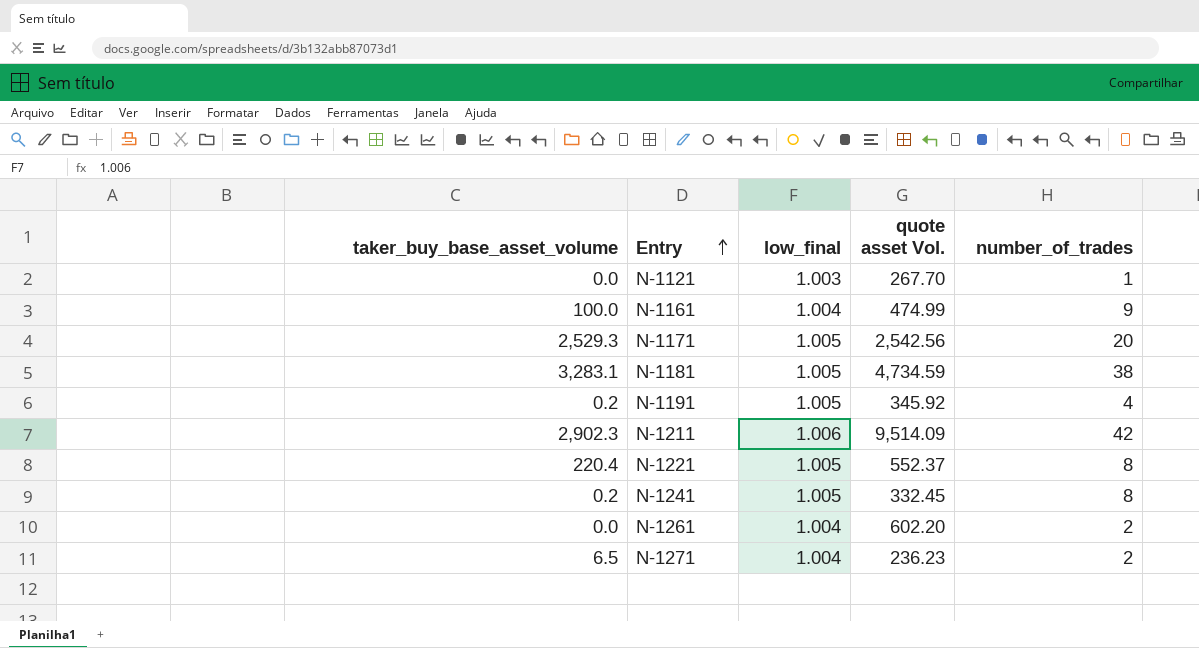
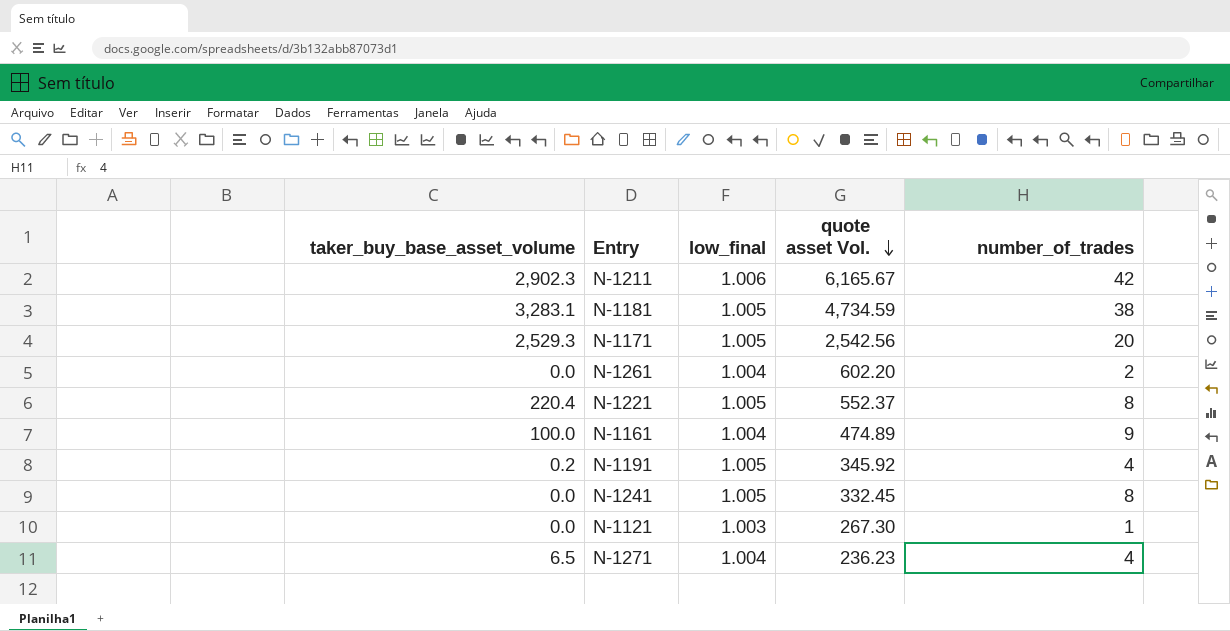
row order: Entry ascending -> quote asset Vol. descending
N-1211 | quote asset Vol.: 9,514.09 -> 6,165.67
N-1161 | quote asset Vol.: 474.99 -> 474.89
N-1241 | taker_buy_base_asset_volume: 0.2 -> 0.0
N-1121 | quote asset Vol.: 267.70 -> 267.30
N-1271 | number_of_trades: 2 -> 4

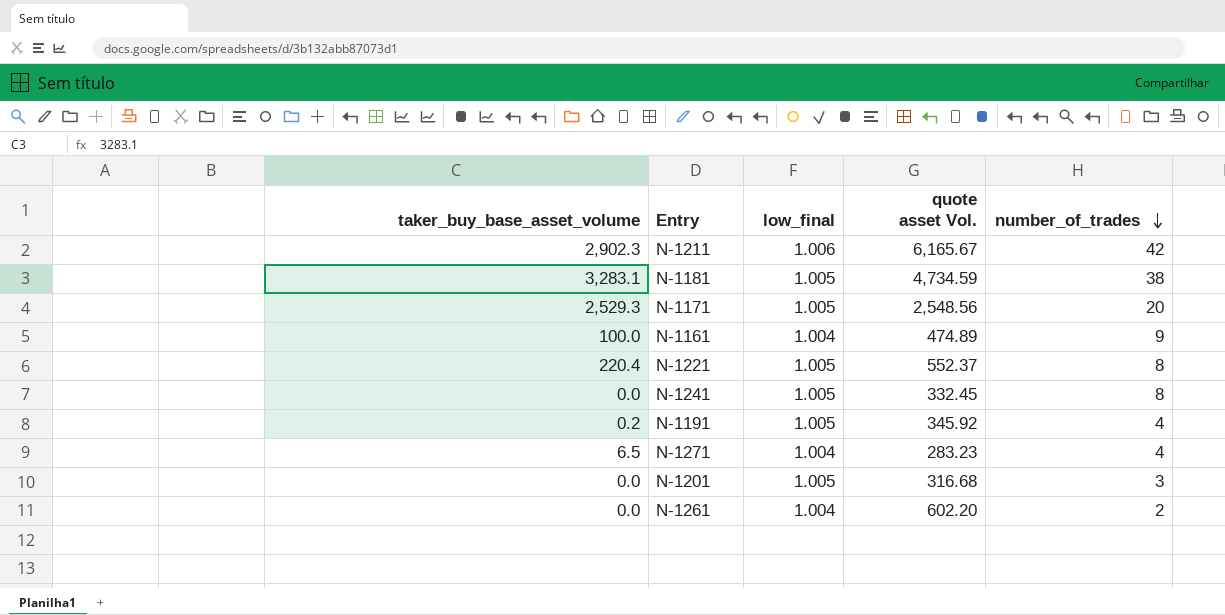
row order: quote asset Vol. descending -> number_of_trades descending
row N-1121: 0.0 | 1.003 | 267.30 | 1 -> none
N-1171 | quote asset Vol.: 2,542.56 -> 2,548.56
N-1271 | quote asset Vol.: 236.23 -> 283.23
row N-1201: none -> 0.0 | 1.005 | 316.68 | 3

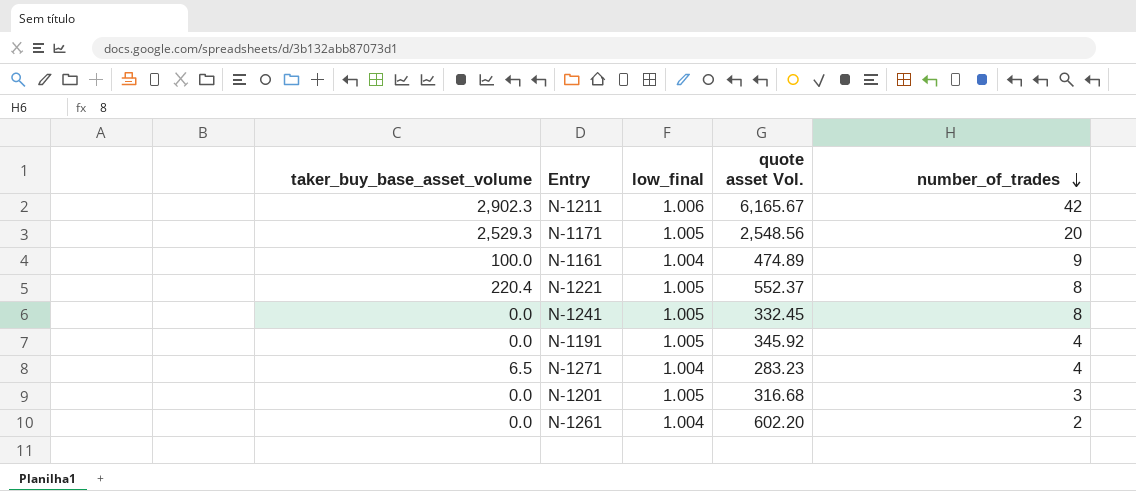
row N-1181: 3,283.1 | 1.005 | 4,734.59 | 38 -> none
N-1191 | taker_buy_base_asset_volume: 0.2 -> 0.0

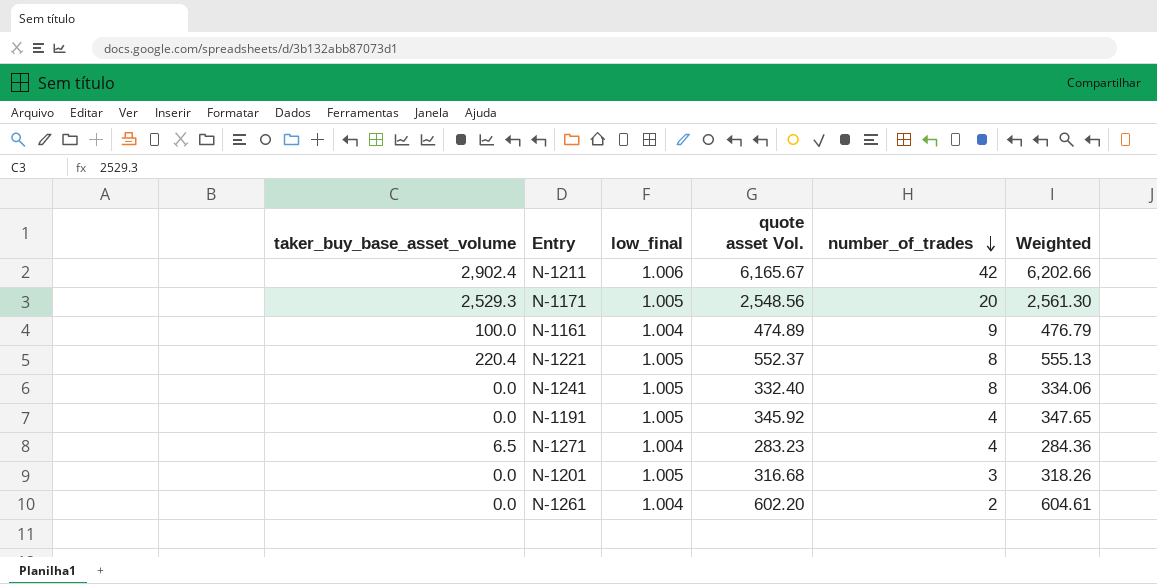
column Weighted | formula: none -> [low_final] * [quote asset Vol.]
N-1211 | taker_buy_base_asset_volume: 2,902.3 -> 2,902.4
N-1241 | quote asset Vol.: 332.45 -> 332.40

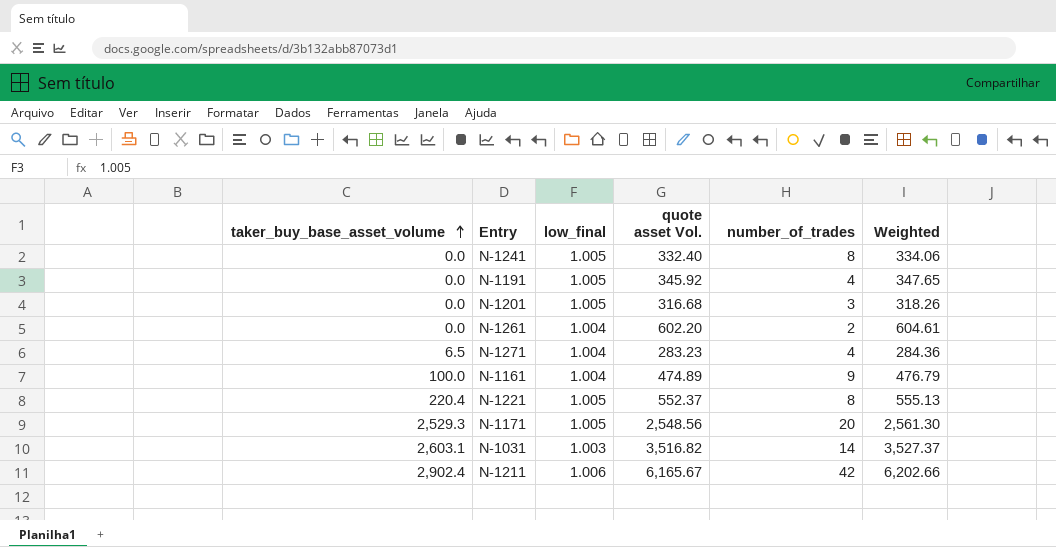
row order: number_of_trades descending -> taker_buy_base_asset_volume ascending
row N-1031: none -> 2,603.1 | 1.003 | 3,516.82 | 14 | 3,527.37

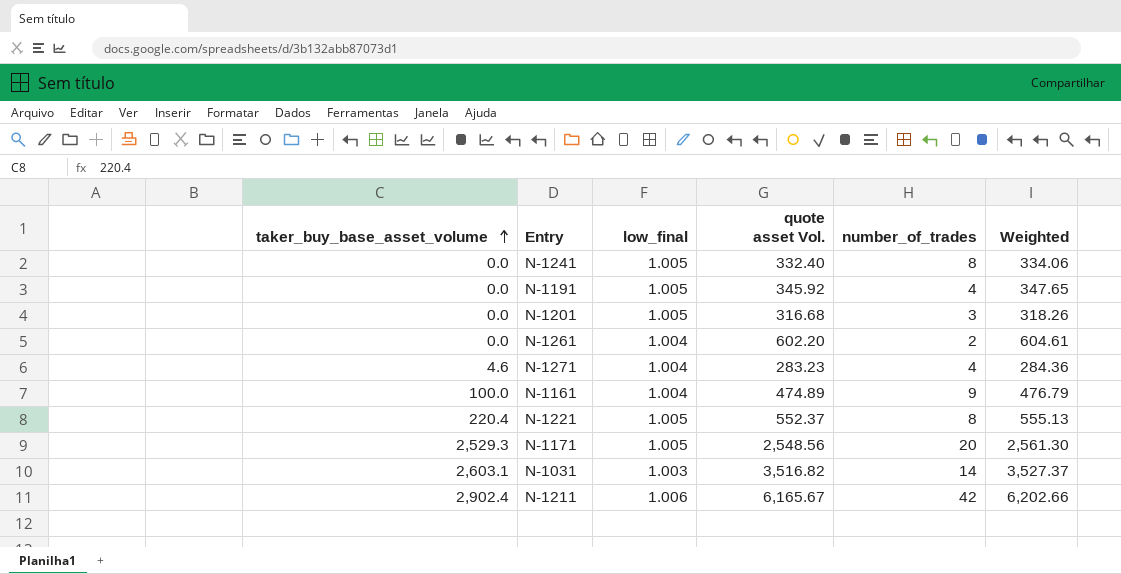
N-1271 | taker_buy_base_asset_volume: 6.5 -> 4.6

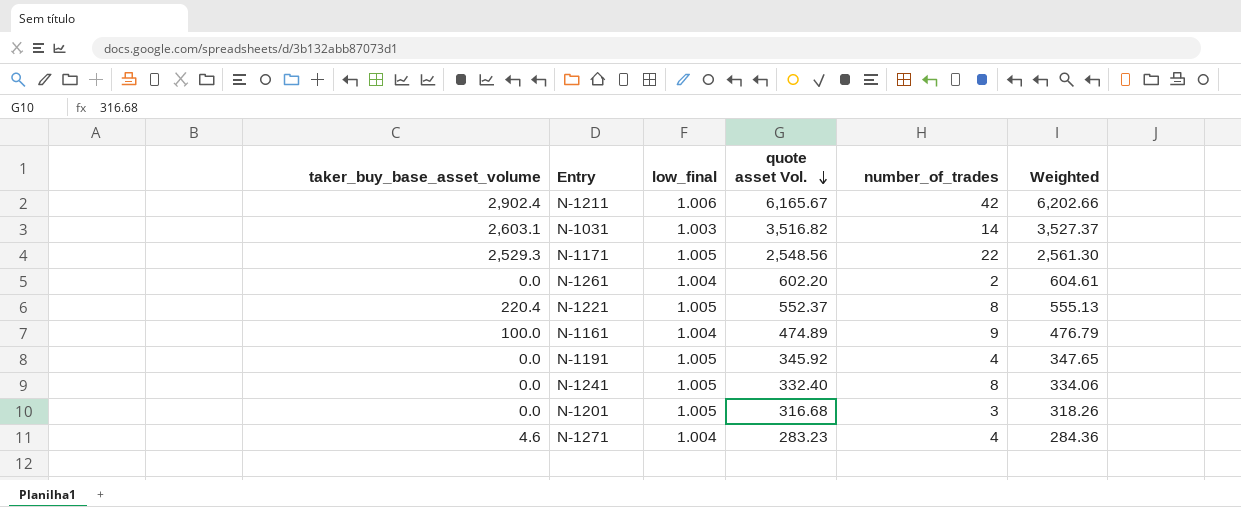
row order: taker_buy_base_asset_volume ascending -> quote asset Vol. descending
N-1171 | number_of_trades: 20 -> 22

